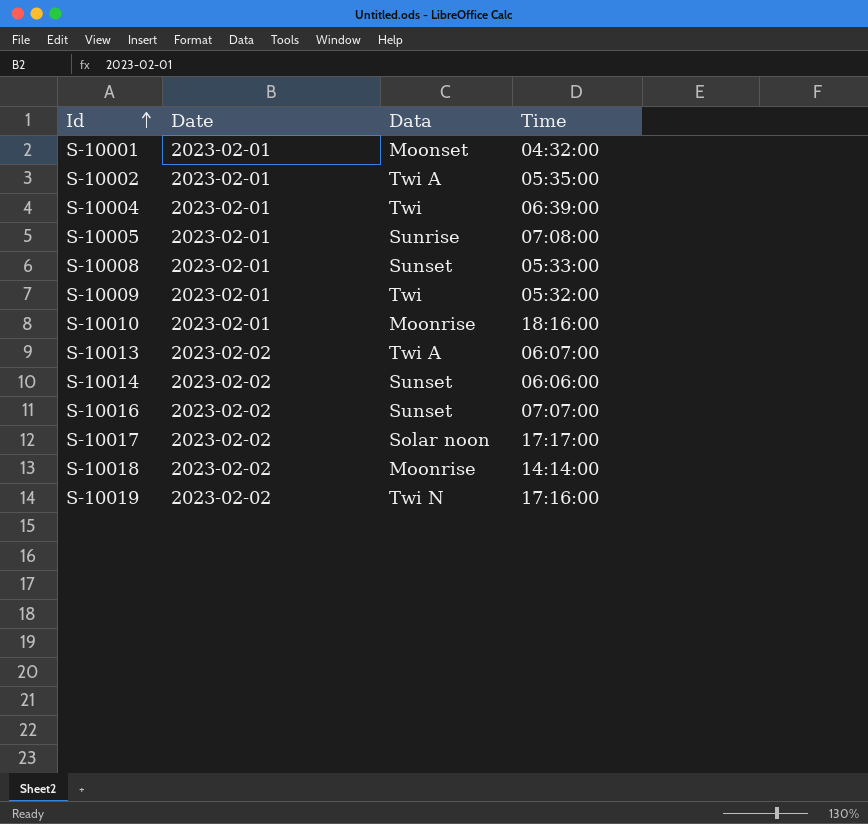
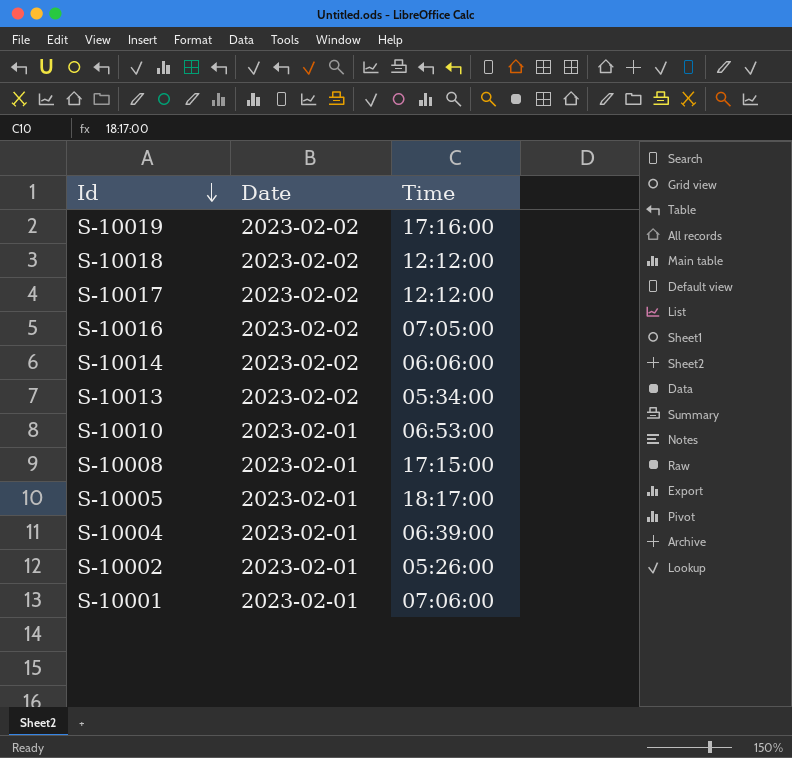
row order: Id ascending -> Id descending
column Data | position: 3 -> none
row S-10009: 2023-02-01 | Twi | 05:32:00 -> none
S-10018 | Time: 14:14:00 -> 12:12:00
S-10017 | Time: 17:17:00 -> 12:12:00
S-10016 | Time: 07:07:00 -> 07:05:00
S-10013 | Time: 06:07:00 -> 05:34:00
S-10010 | Time: 18:16:00 -> 06:53:00
S-10008 | Time: 05:33:00 -> 17:15:00
S-10005 | Time: 07:08:00 -> 18:17:00
S-10002 | Time: 05:35:00 -> 05:26:00
S-10001 | Time: 04:32:00 -> 07:06:00

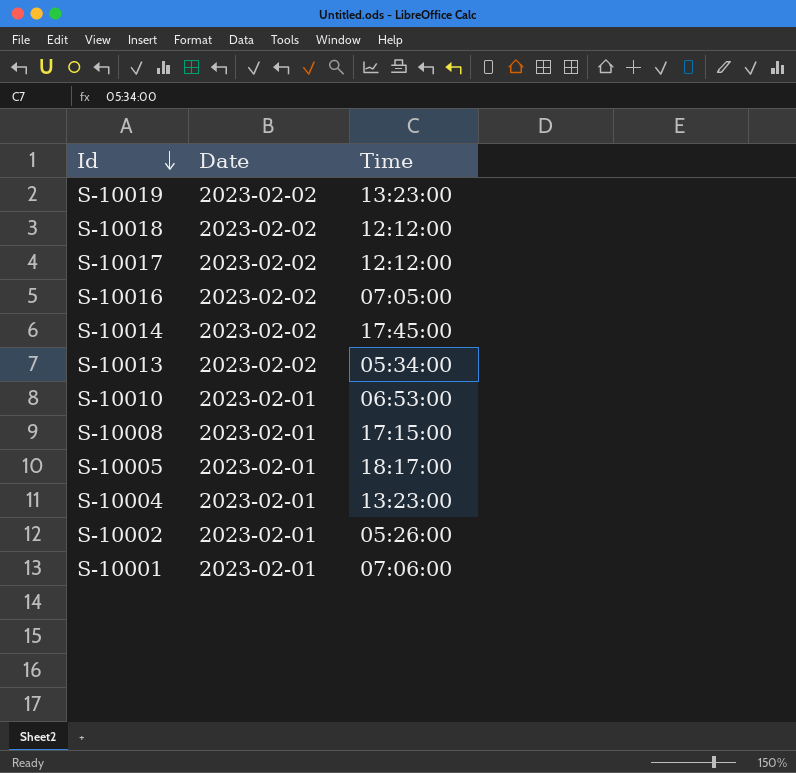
S-10019 | Time: 17:16:00 -> 13:23:00
S-10014 | Time: 06:06:00 -> 17:45:00
S-10004 | Time: 06:39:00 -> 13:23:00

